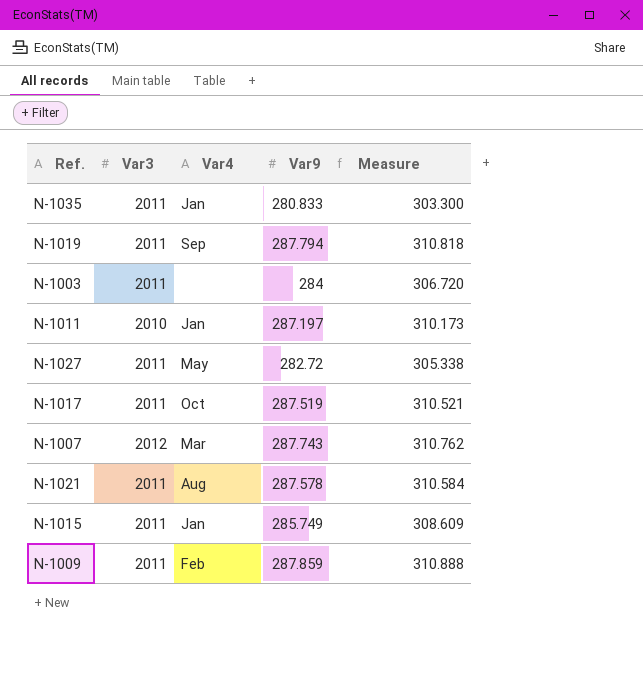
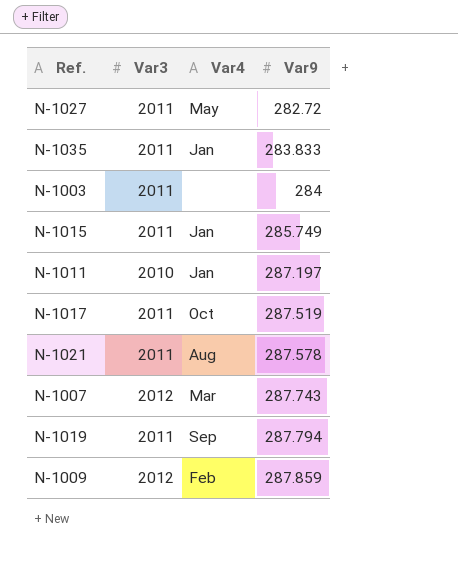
row order: none -> Var9 ascending
column Measure | formula: [Var9] * 1.08 -> none
N-1035 | Var9: 280.833 -> 283.833
N-1009 | Var3: 2011 -> 2012

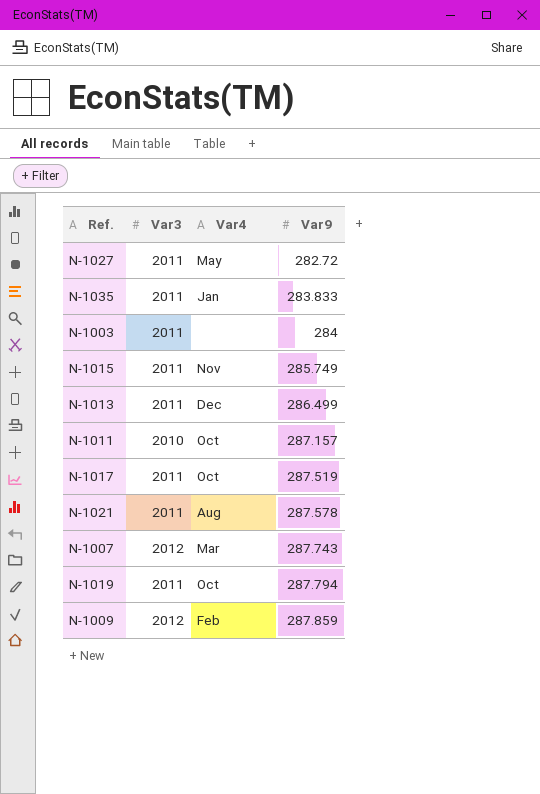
N-1015 | Var4: Jan -> Nov
row N-1013: none -> 2011 | Dec | 286.499
N-1011 | Var4: Jan -> Oct
N-1011 | Var9: 287.197 -> 287.157
N-1019 | Var4: Sep -> Oct

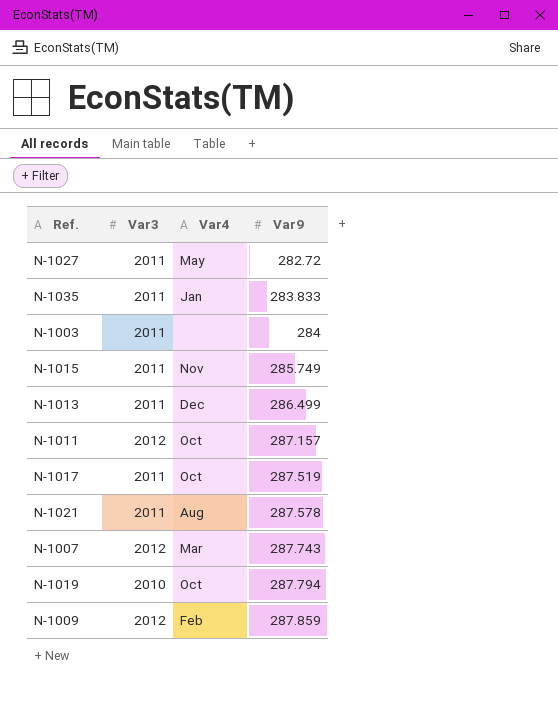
N-1011 | Var3: 2010 -> 2012
N-1019 | Var3: 2011 -> 2010

